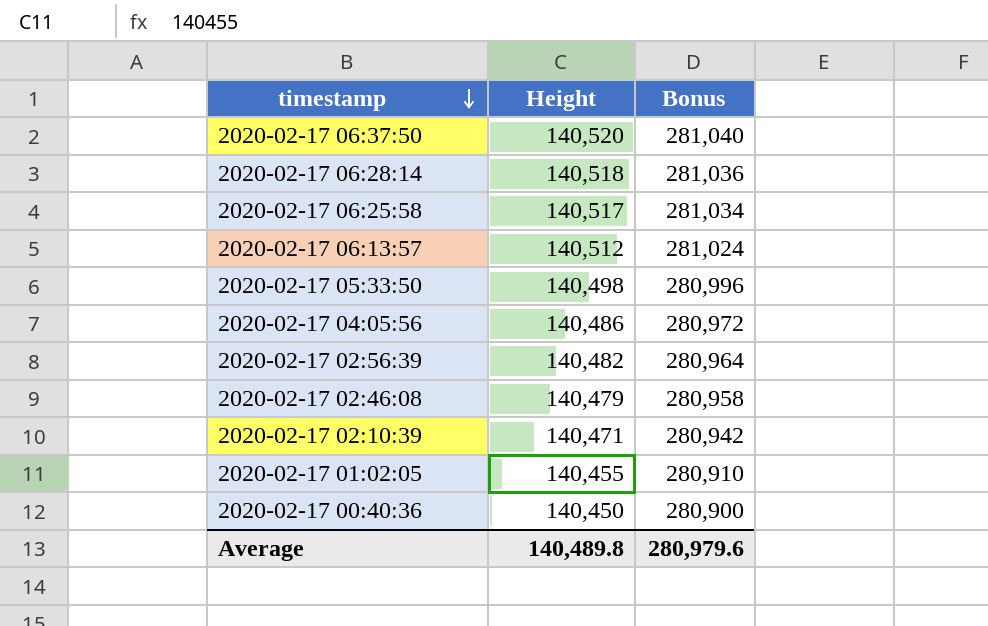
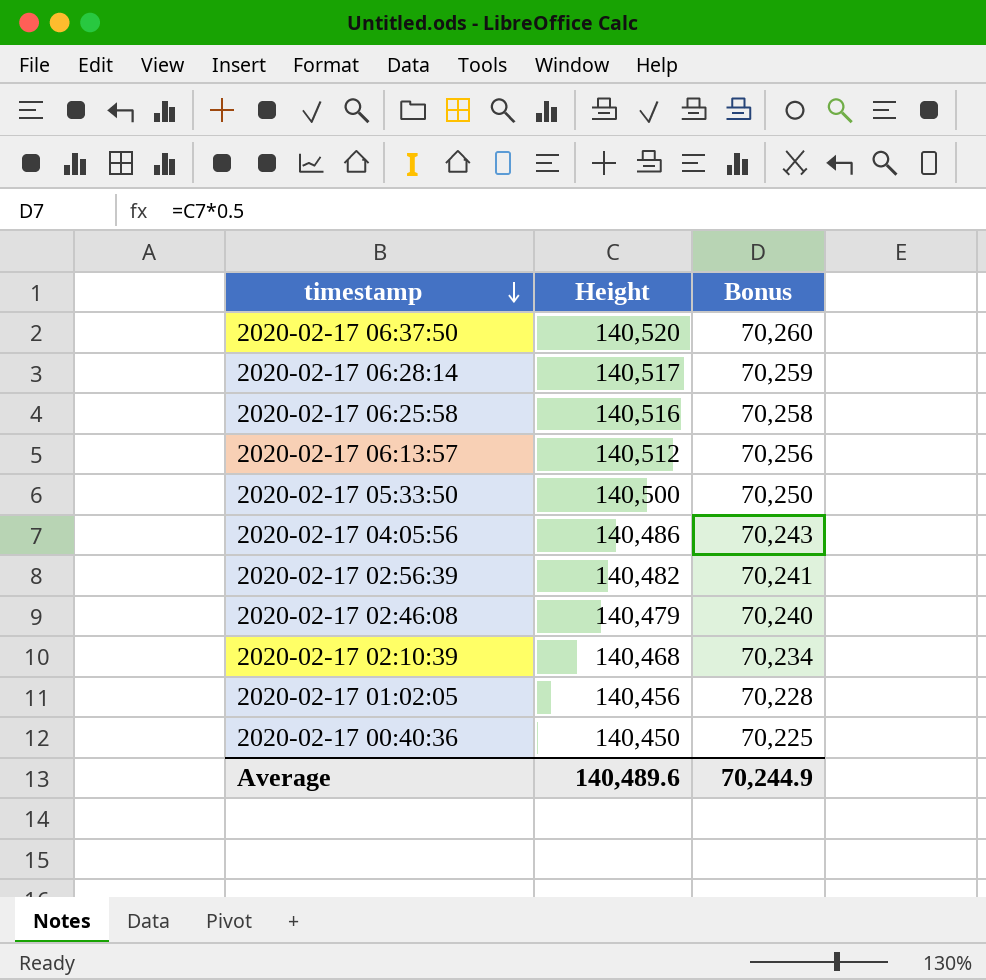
column Bonus | formula: [Height] * 2 -> [Height] * 0.5
2020-02-17 06:28:14 | Height: 140,518 -> 140,517
2020-02-17 06:25:58 | Height: 140,517 -> 140,516
2020-02-17 05:33:50 | Height: 140,498 -> 140,500
2020-02-17 02:10:39 | Height: 140,471 -> 140,468
2020-02-17 01:02:05 | Height: 140,455 -> 140,456
Average | Height: 140,489.8 -> 140,489.6
Average | Bonus: 280,979.6 -> 70,244.9

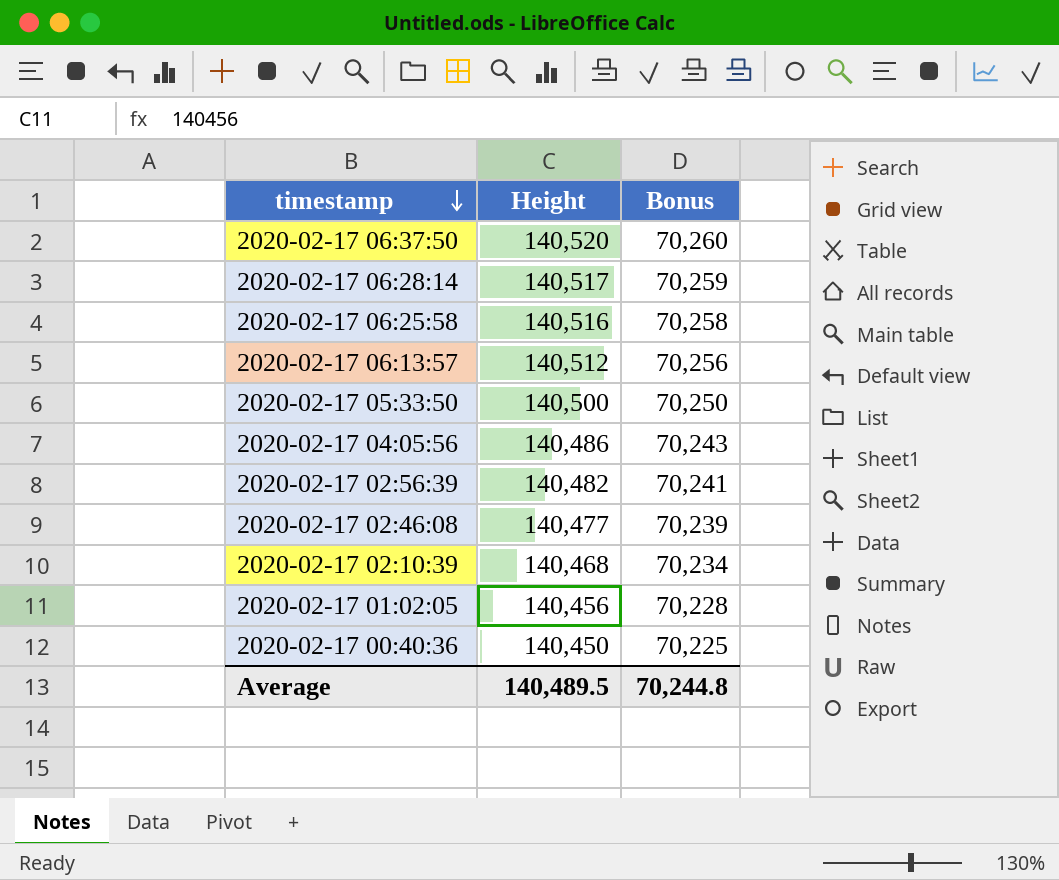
2020-02-17 02:46:08 | Height: 140,479 -> 140,477
2020-02-17 02:46:08 | Bonus: 70,240 -> 70,239
Average | Height: 140,489.6 -> 140,489.5
Average | Bonus: 70,244.9 -> 70,244.8

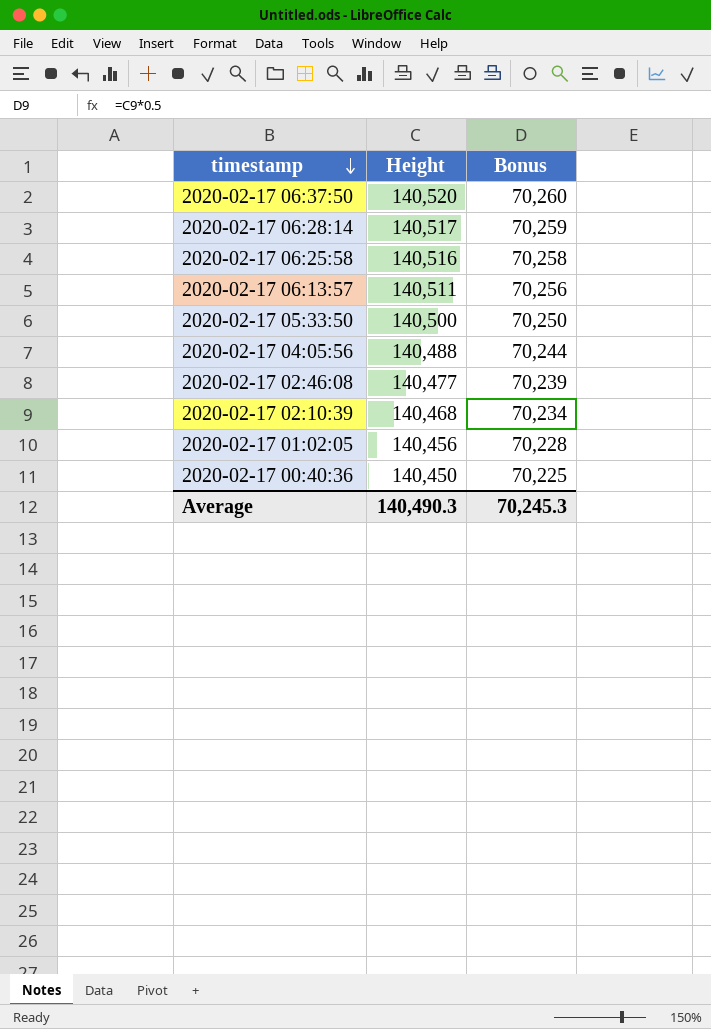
row 2020-02-17 02:56:39: 140,482 | 70,241 -> none
2020-02-17 06:13:57 | Height: 140,512 -> 140,511
2020-02-17 04:05:56 | Height: 140,486 -> 140,488
2020-02-17 04:05:56 | Bonus: 70,243 -> 70,244
Average | Height: 140,489.5 -> 140,490.3
Average | Bonus: 70,244.8 -> 70,245.3

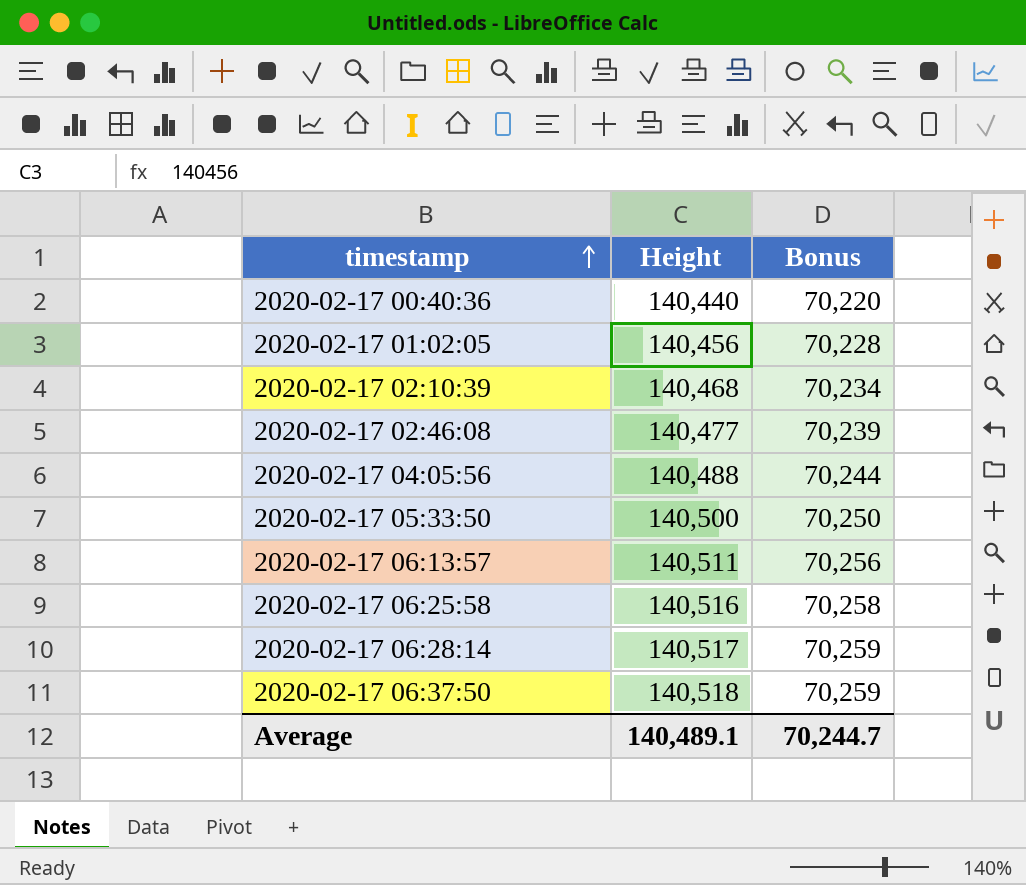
row order: timestamp descending -> timestamp ascending
2020-02-17 00:40:36 | Height: 140,450 -> 140,440
2020-02-17 00:40:36 | Bonus: 70,225 -> 70,220
2020-02-17 06:37:50 | Height: 140,520 -> 140,518
2020-02-17 06:37:50 | Bonus: 70,260 -> 70,259
Average | Height: 140,490.3 -> 140,489.1
Average | Bonus: 70,245.3 -> 70,244.7

